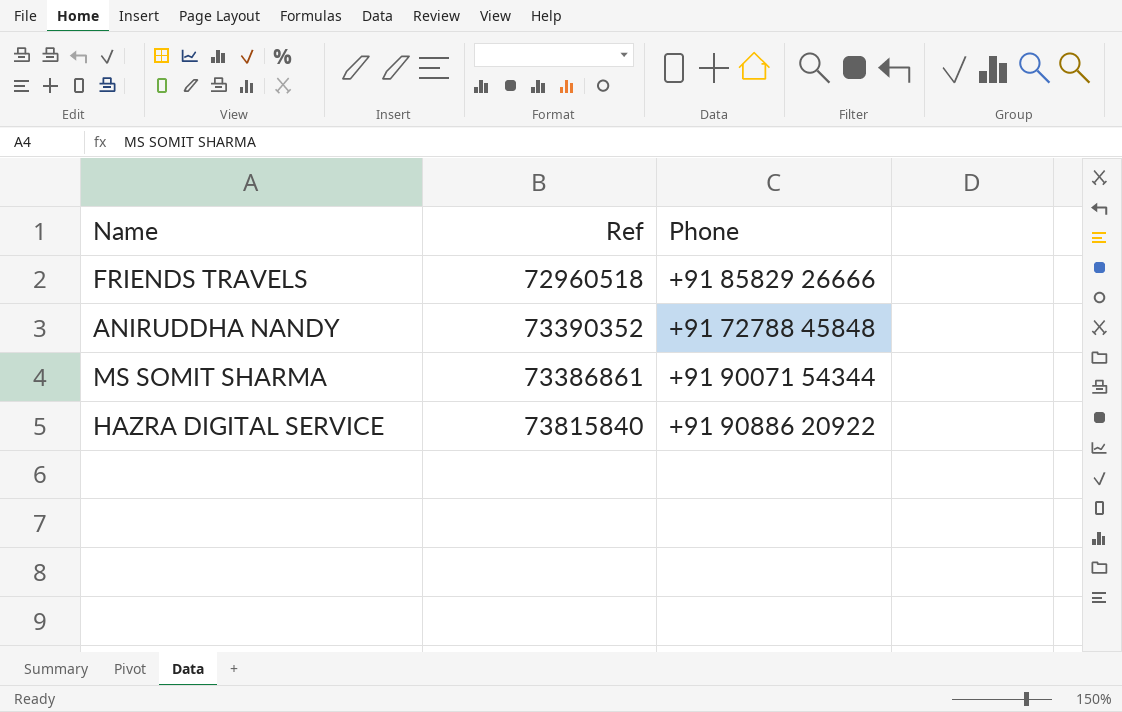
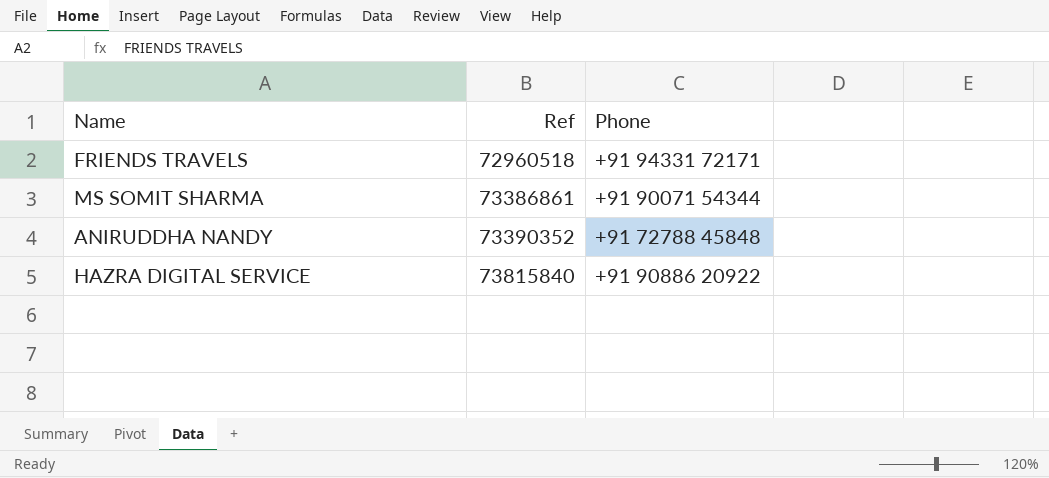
row order: none -> Ref ascending
FRIENDS TRAVELS | Phone: +91 85829 26666 -> +91 94331 72171

